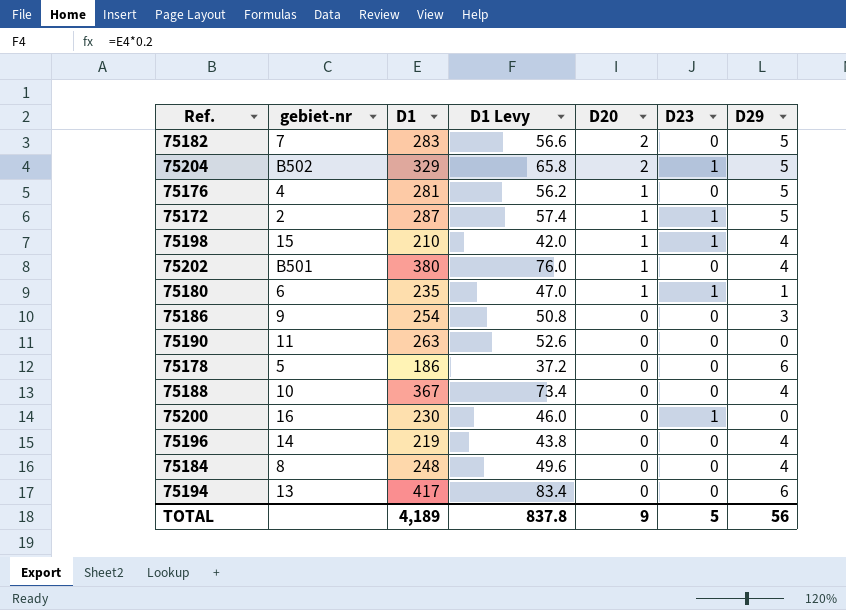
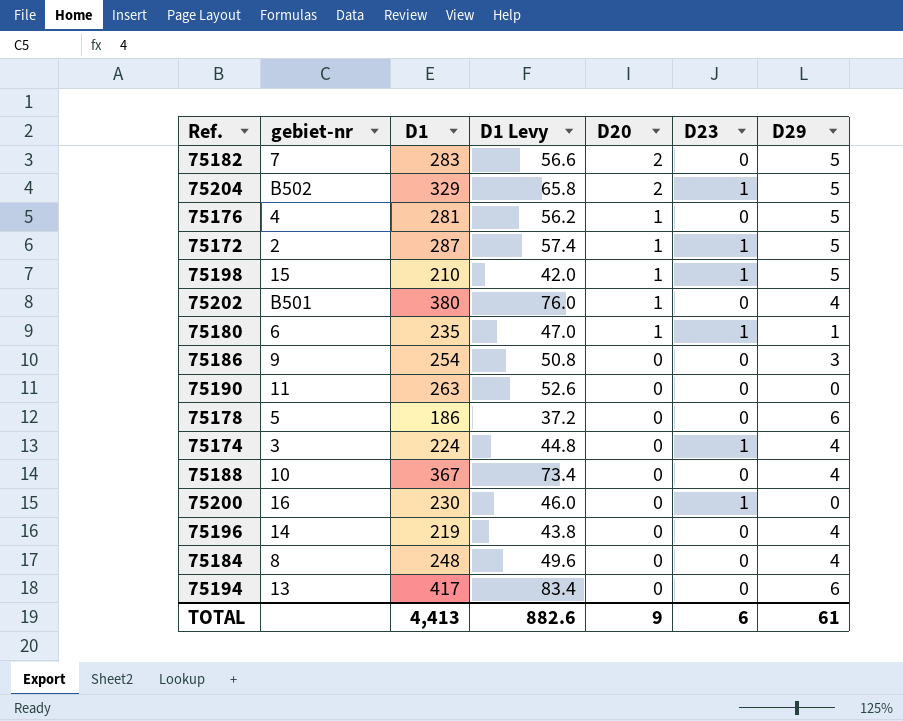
75198 | D29: 4 -> 5
row 75174: none -> 3 | 224 | 44.8 | 0 | 1 | 4
TOTAL | D1: 4,189 -> 4,413
TOTAL | D1 Levy: 837.8 -> 882.6
TOTAL | D23: 5 -> 6
TOTAL | D29: 56 -> 61

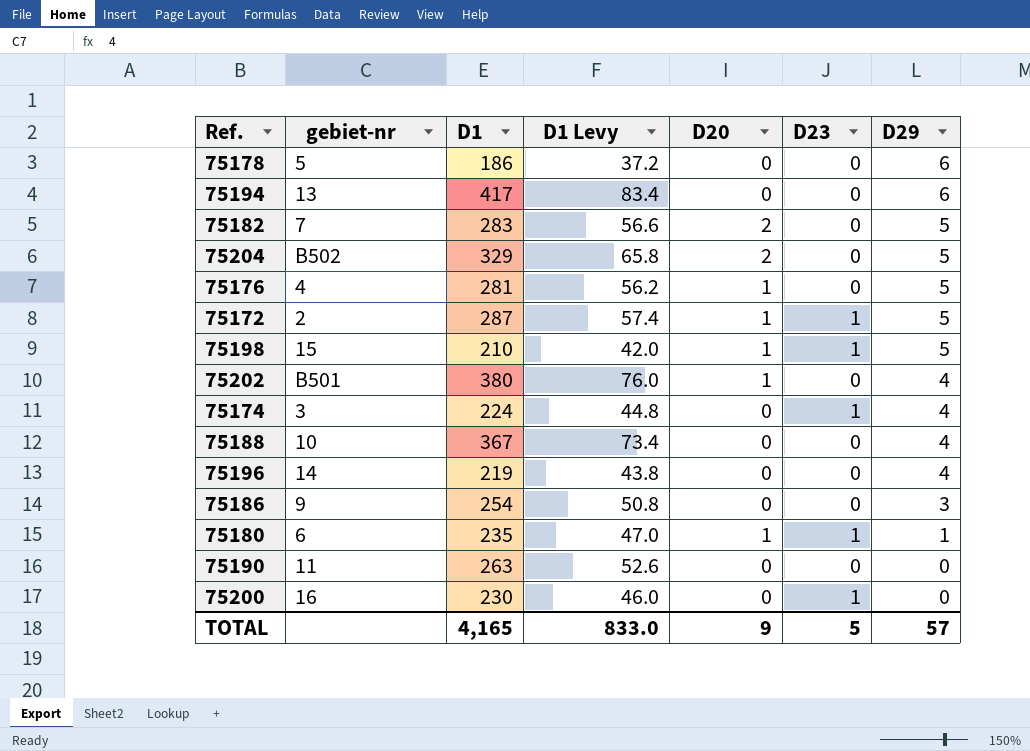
row order: D20 descending -> D29 descending
row 75184: 8 | 248 | 49.6 | 0 | 0 | 4 -> none
75204 | D23: 1 -> 0
TOTAL | D1: 4,413 -> 4,165
TOTAL | D1 Levy: 882.6 -> 833.0
TOTAL | D23: 6 -> 5
TOTAL | D29: 61 -> 57

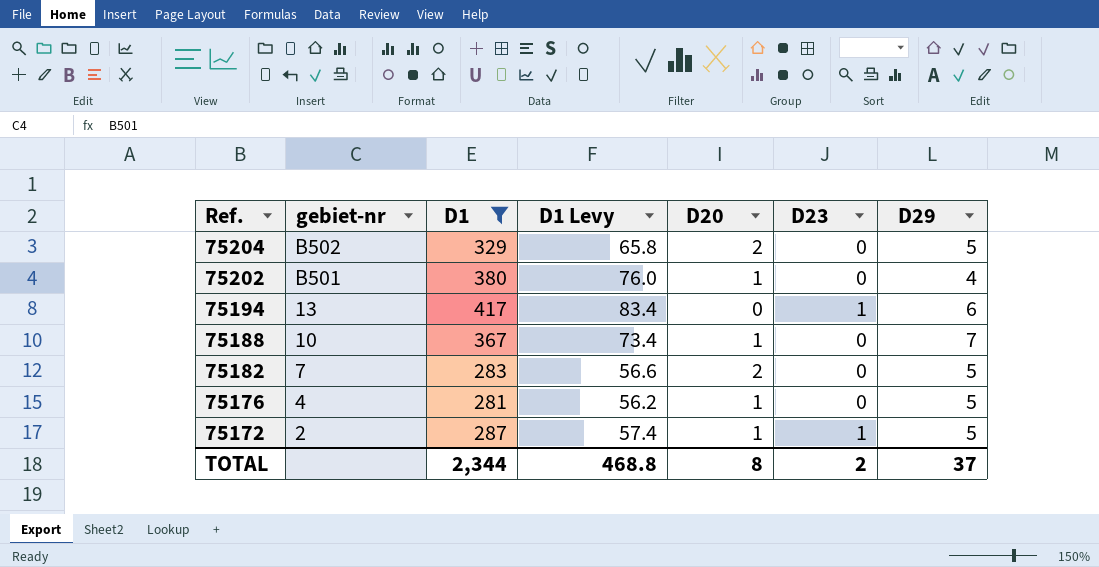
filter: none -> D1 >= 281
row order: D29 descending -> Ref. descending
75194 | D23: 0 -> 1
75188 | D20: 0 -> 1
75188 | D29: 4 -> 7
TOTAL | D1: 4,165 -> 2,344
TOTAL | D1 Levy: 833.0 -> 468.8
TOTAL | D20: 9 -> 8
TOTAL | D23: 5 -> 2
TOTAL | D29: 57 -> 37

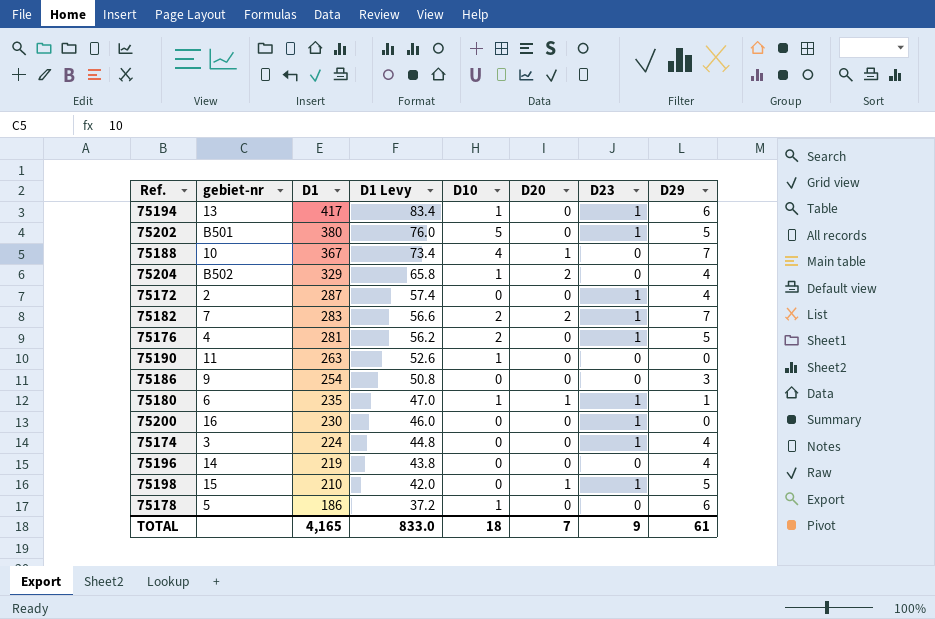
filter: D1 >= 281 -> none
row order: Ref. descending -> D1 descending
column D10 | position: none -> 5
75202 | D20: 1 -> 0
75202 | D23: 0 -> 1
75202 | D29: 4 -> 5
75204 | D29: 5 -> 4
75172 | D20: 1 -> 0
75172 | D29: 5 -> 4
75182 | D23: 0 -> 1
75182 | D29: 5 -> 7
75176 | D20: 1 -> 0
75176 | D23: 0 -> 1
TOTAL | D1: 2,344 -> 4,165
TOTAL | D1 Levy: 468.8 -> 833.0
TOTAL | D20: 8 -> 7
TOTAL | D23: 2 -> 9
TOTAL | D29: 37 -> 61

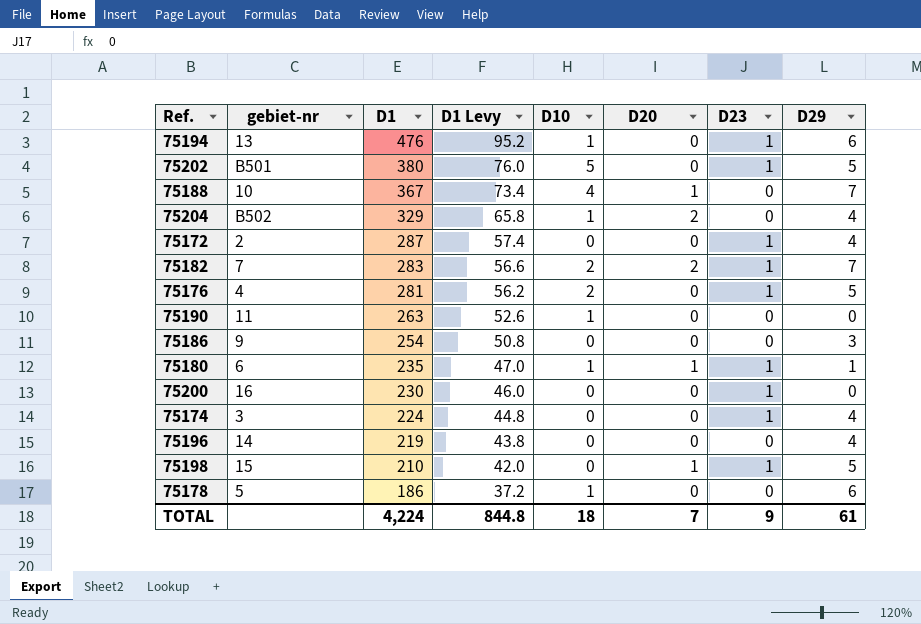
75194 | D1: 417 -> 476
75194 | D1 Levy: 83.4 -> 95.2
TOTAL | D1: 4,165 -> 4,224
TOTAL | D1 Levy: 833.0 -> 844.8

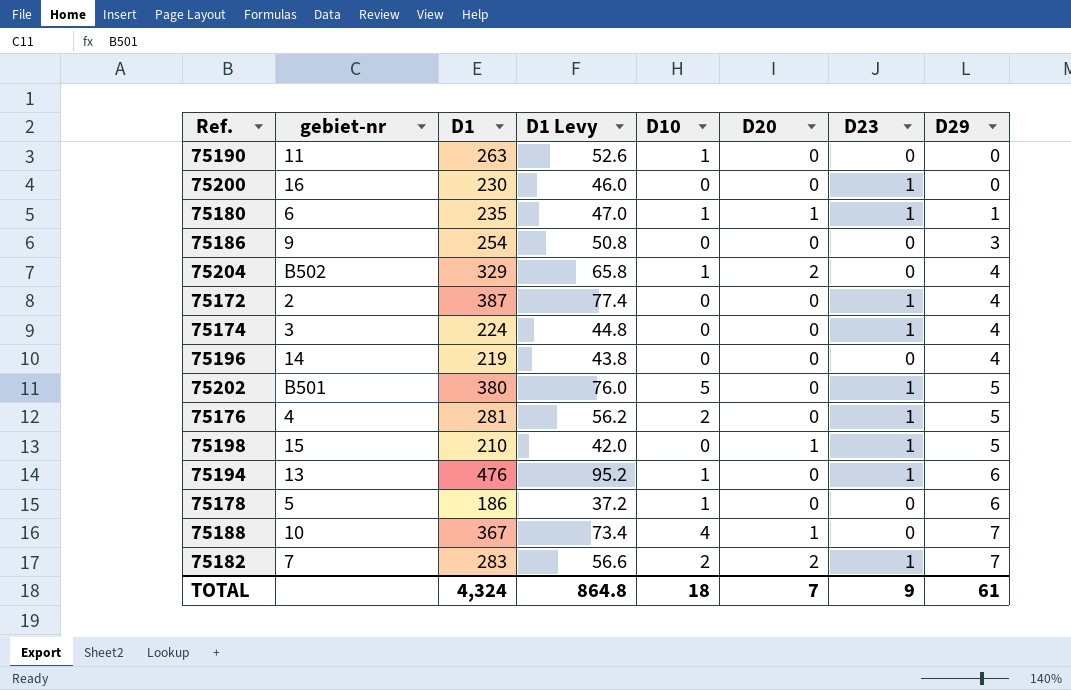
row order: D1 descending -> D29 ascending
75172 | D1: 287 -> 387
75172 | D1 Levy: 57.4 -> 77.4
TOTAL | D1: 4,224 -> 4,324
TOTAL | D1 Levy: 844.8 -> 864.8

